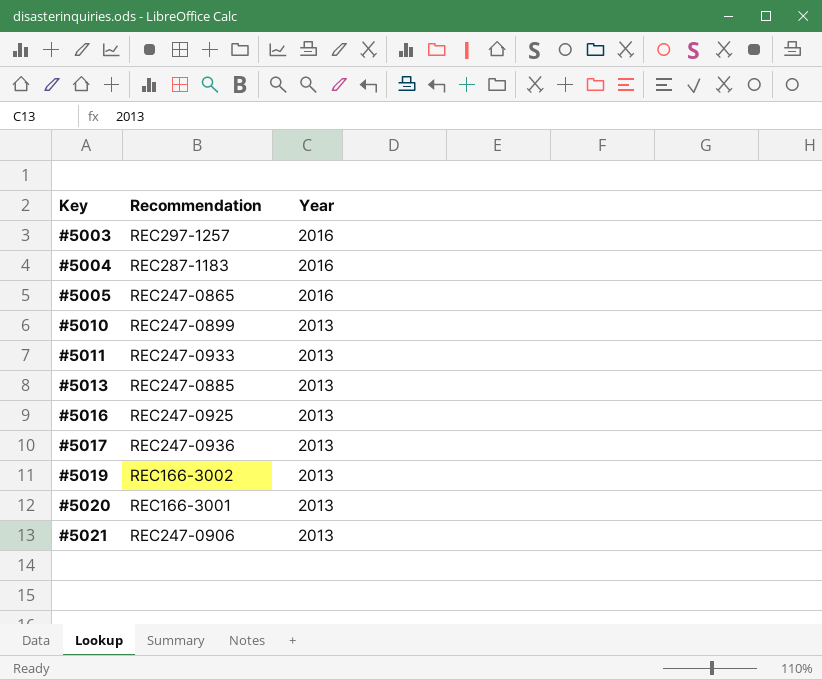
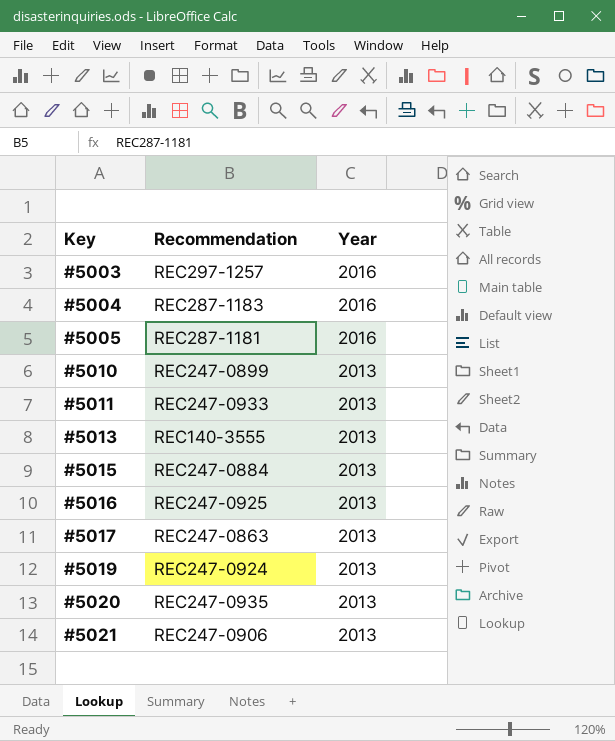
#5005 | Recommendation: REC247-0865 -> REC287-1181
#5013 | Recommendation: REC247-0885 -> REC140-3555
row #5015: none -> REC247-0884 | 2013
#5017 | Recommendation: REC247-0936 -> REC247-0863
#5019 | Recommendation: REC166-3002 -> REC247-0924
#5020 | Recommendation: REC166-3001 -> REC247-0935

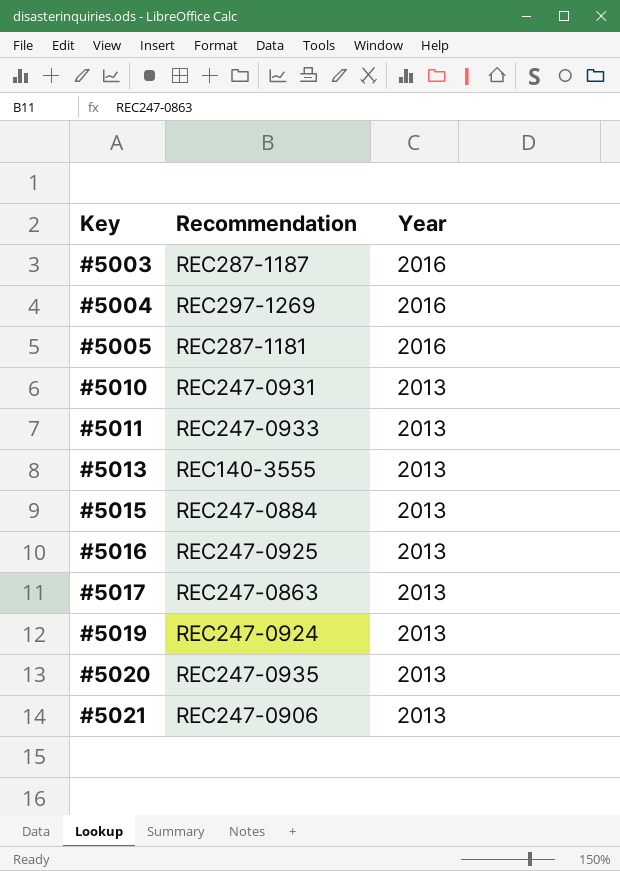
#5003 | Recommendation: REC297-1257 -> REC287-1187
#5004 | Recommendation: REC287-1183 -> REC297-1269
#5010 | Recommendation: REC247-0899 -> REC247-0931

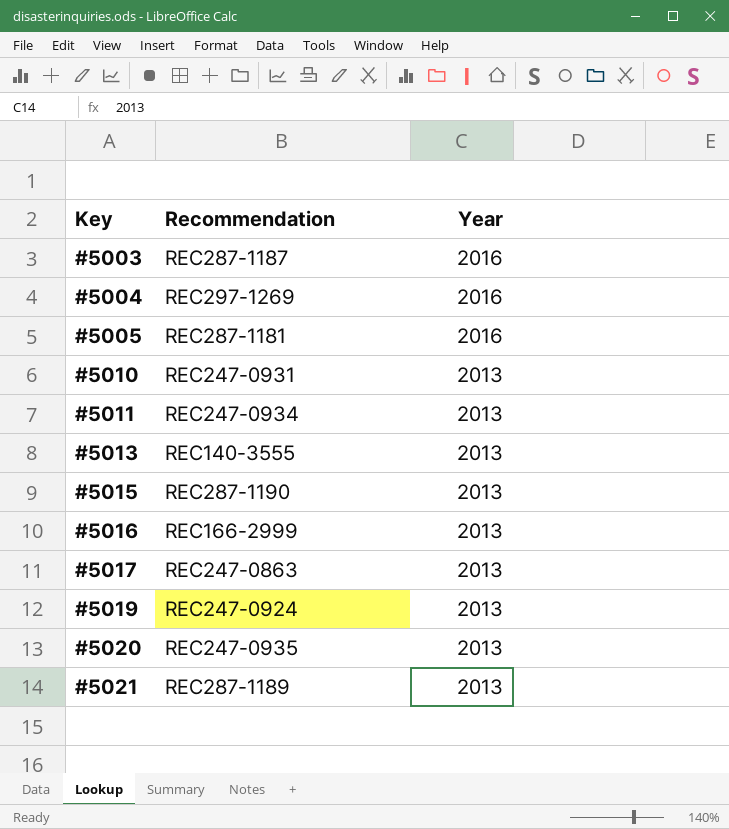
#5011 | Recommendation: REC247-0933 -> REC247-0934
#5015 | Recommendation: REC247-0884 -> REC287-1190
#5016 | Recommendation: REC247-0925 -> REC166-2999
#5021 | Recommendation: REC247-0906 -> REC287-1189

